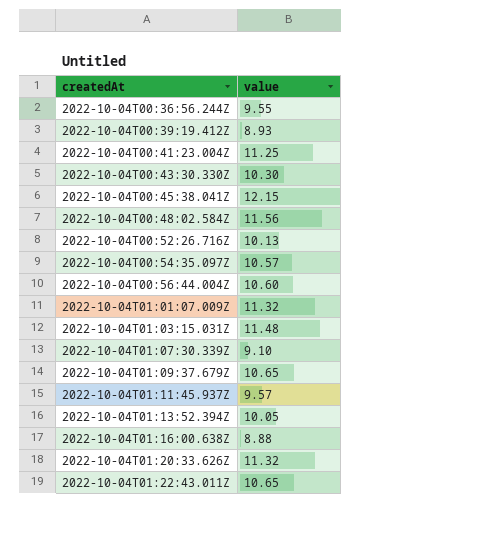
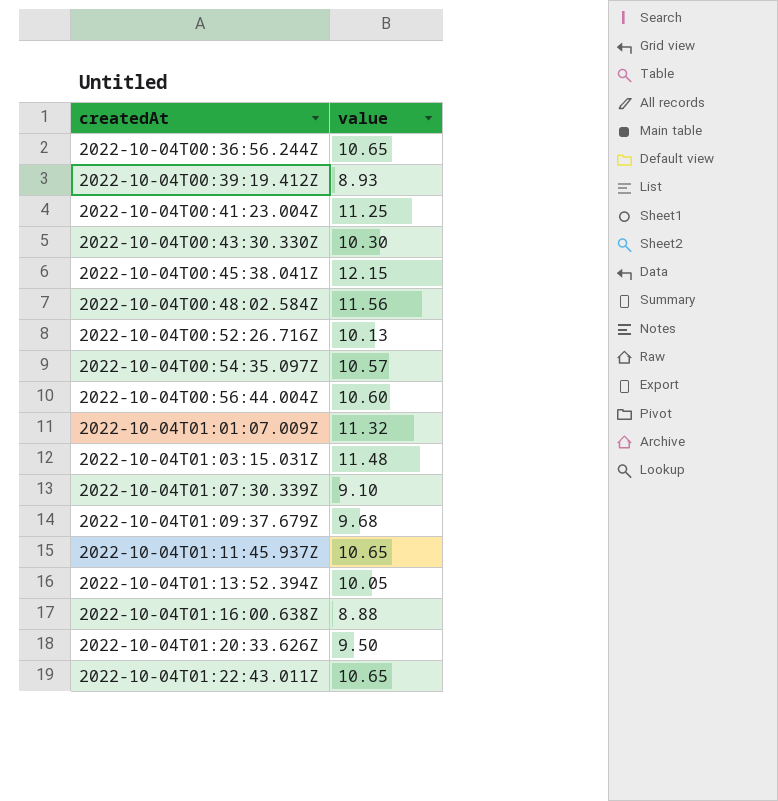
2022-10-04T00:36:56.244Z | value: 9.55 -> 10.65
2022-10-04T01:09:37.679Z | value: 10.65 -> 9.68
2022-10-04T01:11:45.937Z | value: 9.57 -> 10.65
2022-10-04T01:20:33.626Z | value: 11.32 -> 9.50

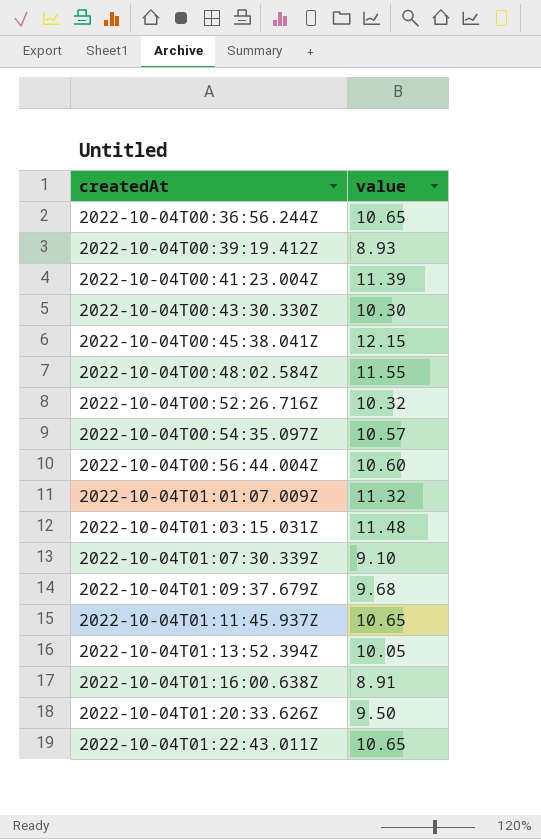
2022-10-04T00:41:23.004Z | value: 11.25 -> 11.39
2022-10-04T00:48:02.584Z | value: 11.56 -> 11.55
2022-10-04T00:52:26.716Z | value: 10.13 -> 10.32
2022-10-04T01:16:00.638Z | value: 8.88 -> 8.91

